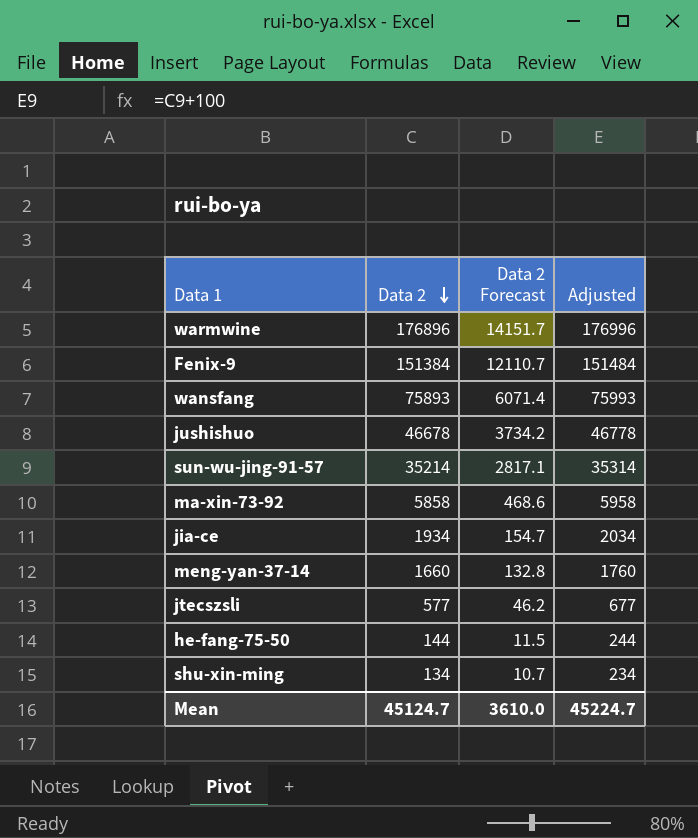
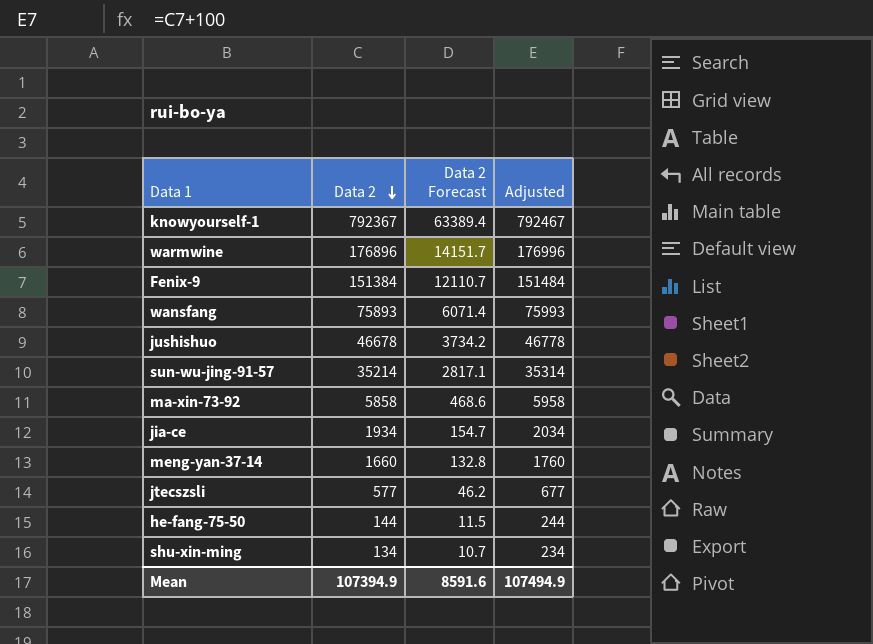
row knowyourself-1: none -> 792367 | 63389.4 | 792467
Mean | Data 2: 45124.7 -> 107394.9
Mean | Data 2 Forecast: 3610.0 -> 8591.6
Mean | Adjusted: 45224.7 -> 107494.9

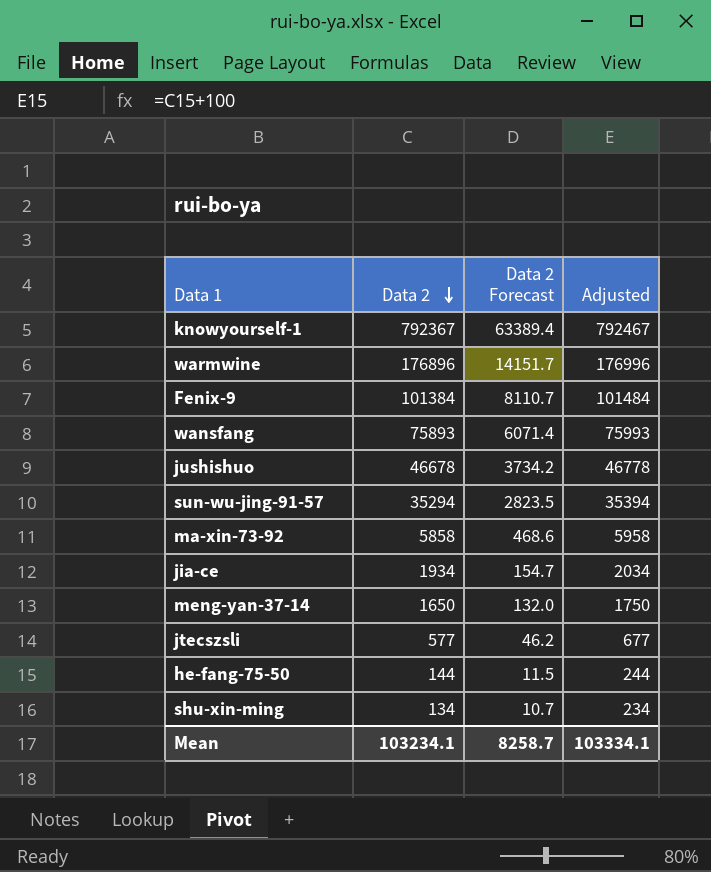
Fenix-9 | Data 2: 151384 -> 101384
Fenix-9 | Data 2 Forecast: 12110.7 -> 8110.7
Fenix-9 | Adjusted: 151484 -> 101484
sun-wu-jing-91-57 | Data 2: 35214 -> 35294
sun-wu-jing-91-57 | Data 2 Forecast: 2817.1 -> 2823.5
sun-wu-jing-91-57 | Adjusted: 35314 -> 35394
meng-yan-37-14 | Data 2: 1660 -> 1650
meng-yan-37-14 | Data 2 Forecast: 132.8 -> 132.0
meng-yan-37-14 | Adjusted: 1760 -> 1750
Mean | Data 2: 107394.9 -> 103234.1
Mean | Data 2 Forecast: 8591.6 -> 8258.7
Mean | Adjusted: 107494.9 -> 103334.1

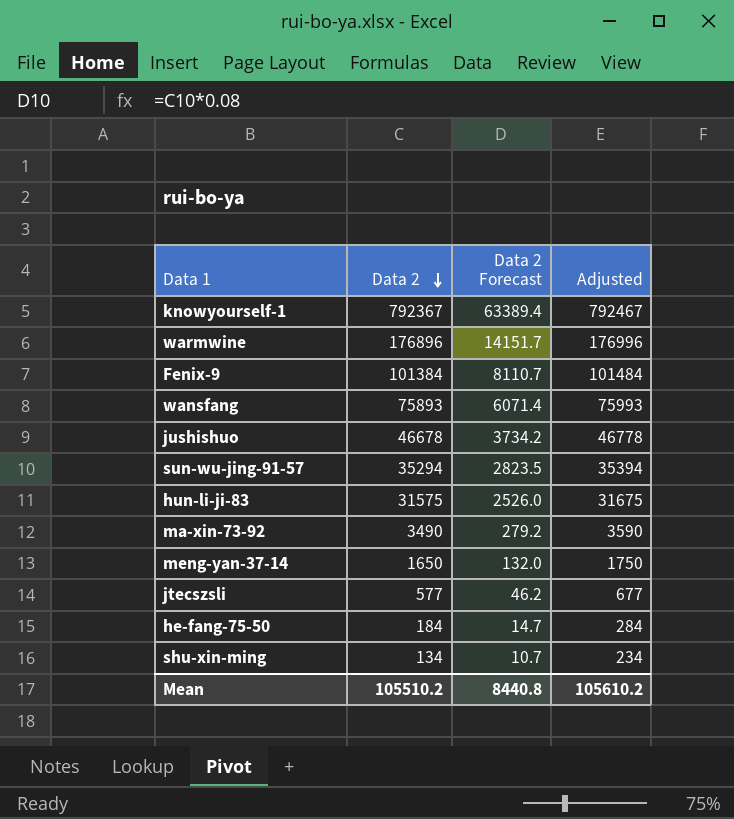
row jia-ce: 1934 | 154.7 | 2034 -> none
row hun-li-ji-83: none -> 31575 | 2526.0 | 31675
ma-xin-73-92 | Data 2: 5858 -> 3490
ma-xin-73-92 | Data 2 Forecast: 468.6 -> 279.2
ma-xin-73-92 | Adjusted: 5958 -> 3590
he-fang-75-50 | Data 2: 144 -> 184
he-fang-75-50 | Data 2 Forecast: 11.5 -> 14.7
he-fang-75-50 | Adjusted: 244 -> 284
Mean | Data 2: 103234.1 -> 105510.2
Mean | Data 2 Forecast: 8258.7 -> 8440.8
Mean | Adjusted: 103334.1 -> 105610.2

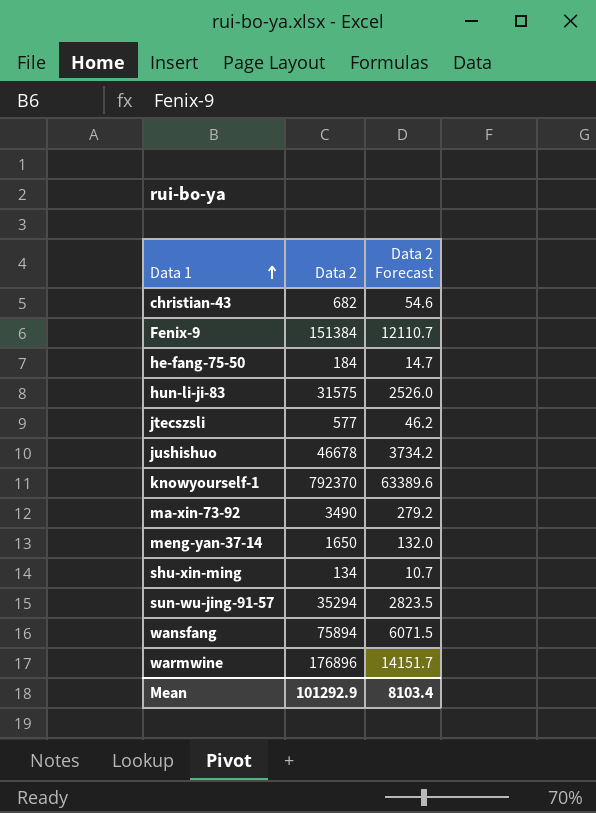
row order: Data 2 descending -> Data 1 ascending
column Adjusted | formula: [Data 2] + 100 -> none
row christian-43: none -> 682 | 54.6
Fenix-9 | Data 2: 101384 -> 151384
Fenix-9 | Data 2 Forecast: 8110.7 -> 12110.7
knowyourself-1 | Data 2: 792367 -> 792370
knowyourself-1 | Data 2 Forecast: 63389.4 -> 63389.6
wansfang | Data 2: 75893 -> 75894
wansfang | Data 2 Forecast: 6071.4 -> 6071.5
Mean | Data 2: 105510.2 -> 101292.9
Mean | Data 2 Forecast: 8440.8 -> 8103.4

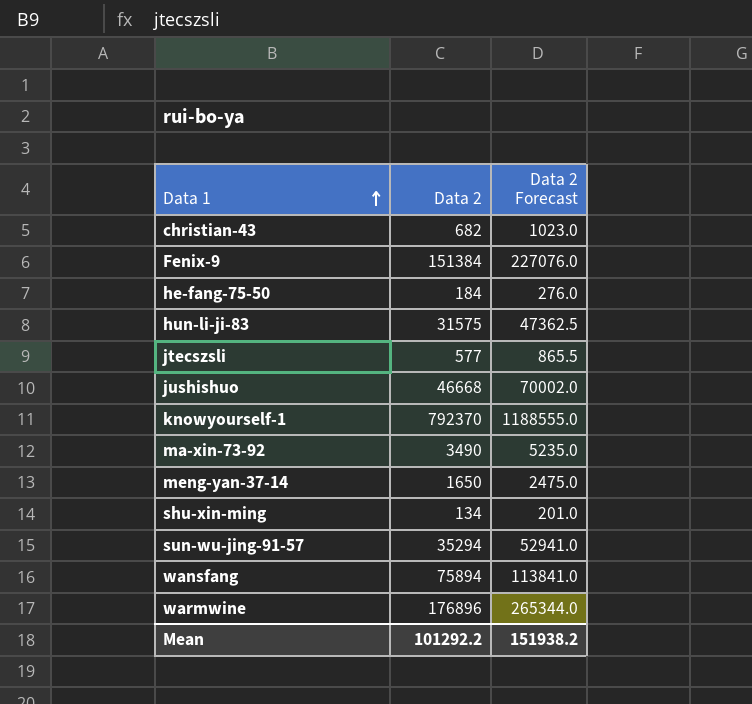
column Data 2 Forecast | formula: [Data 2] * 0.08 -> [Data 2] * 1.5
jushishuo | Data 2: 46678 -> 46668
Mean | Data 2: 101292.9 -> 101292.2
Mean | Data 2 Forecast: 8103.4 -> 151938.2

